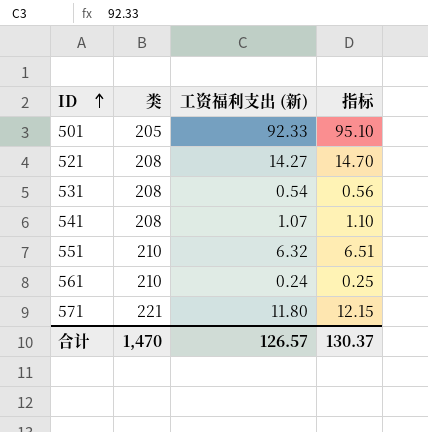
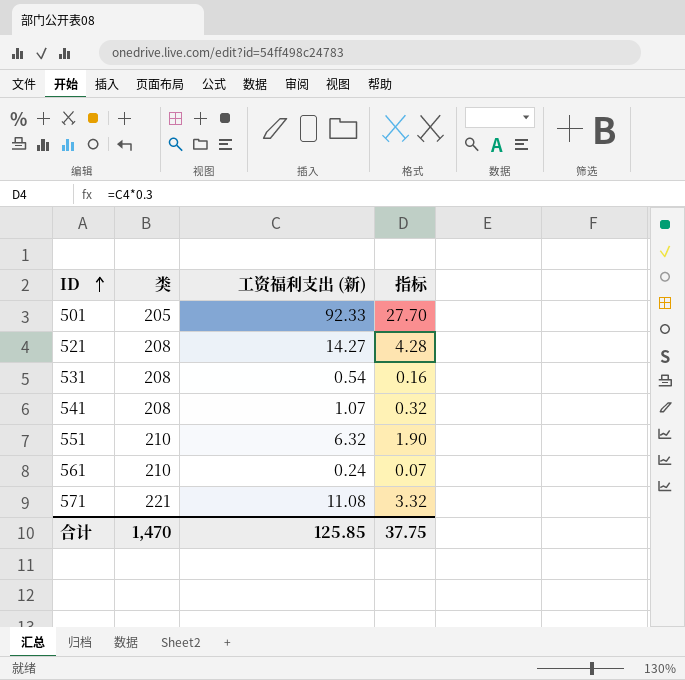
column 指标 | formula: [工资福利支出 (新)] * 1.03 -> [工资福利支出 (新)] * 0.3
571 | 工资福利支出 (新): 11.80 -> 11.08
合计 | 工资福利支出 (新): 126.57 -> 125.85
合计 | 指标: 130.37 -> 37.75

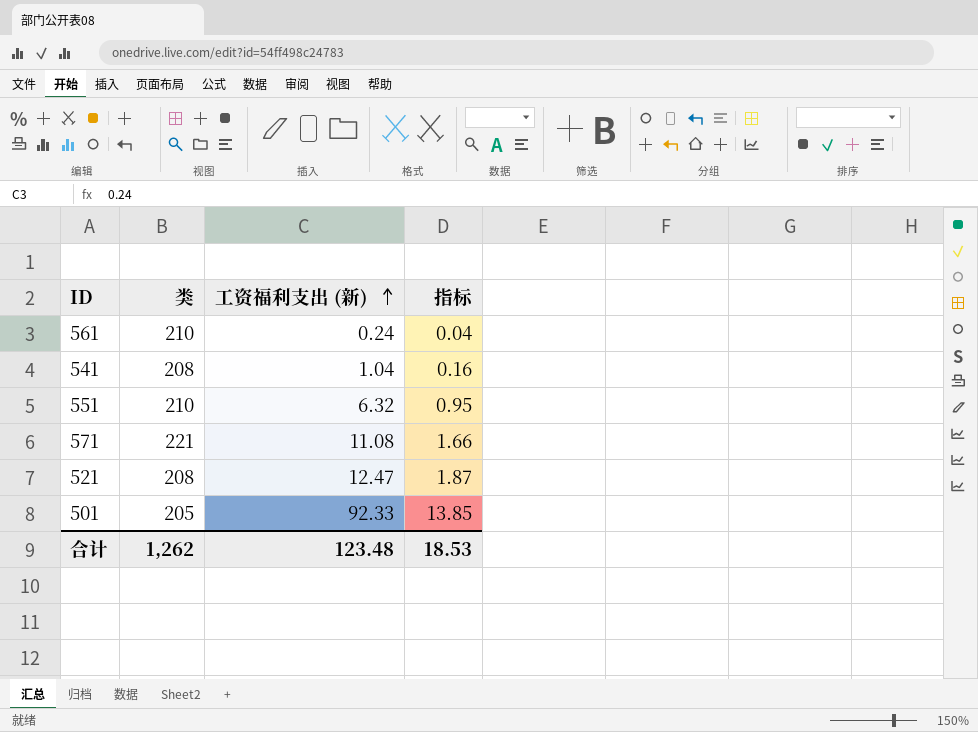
row order: ID ascending -> 工资福利支出 (新) ascending
column 指标 | formula: [工资福利支出 (新)] * 0.3 -> [工资福利支出 (新)] * 0.15
row 531: 208 | 0.54 | 0.16 -> none
541 | 工资福利支出 (新): 1.07 -> 1.04
521 | 工资福利支出 (新): 14.27 -> 12.47
合计 | 类: 1,470 -> 1,262
合计 | 工资福利支出 (新): 125.85 -> 123.48
合计 | 指标: 37.75 -> 18.53

